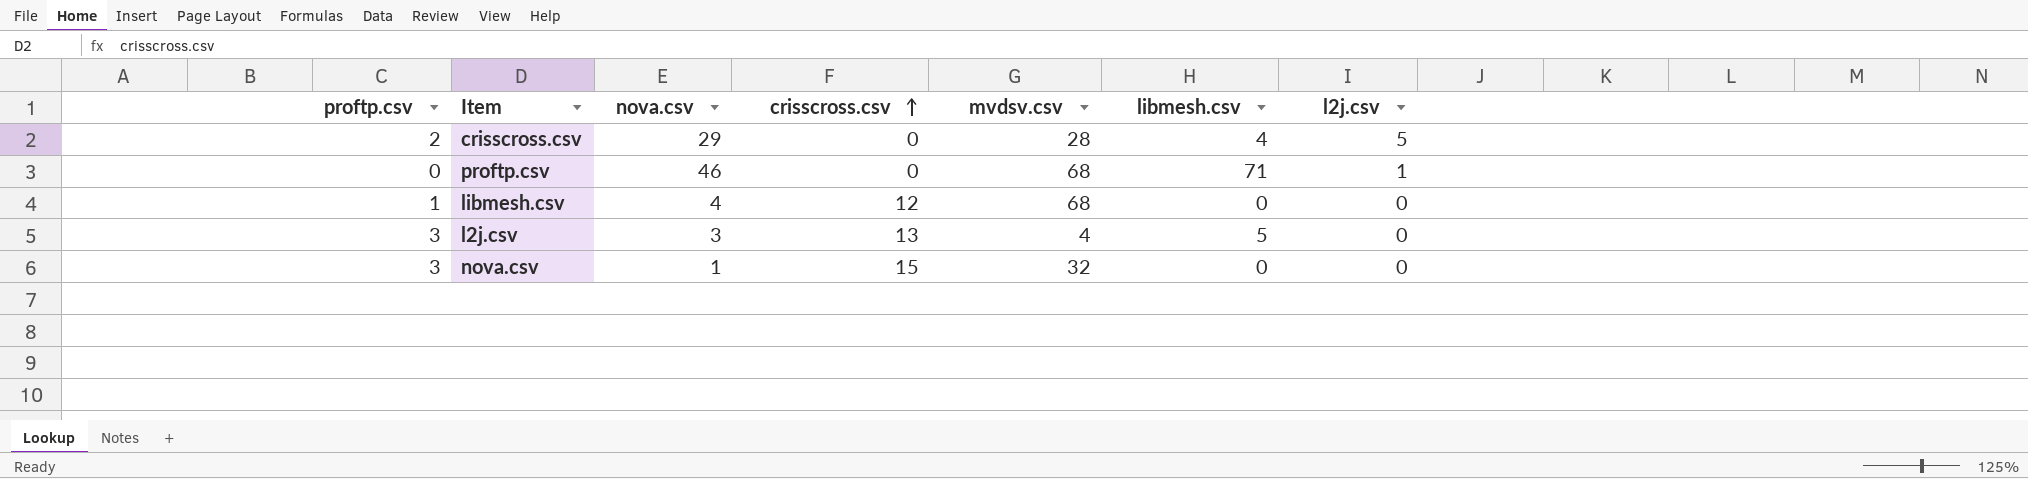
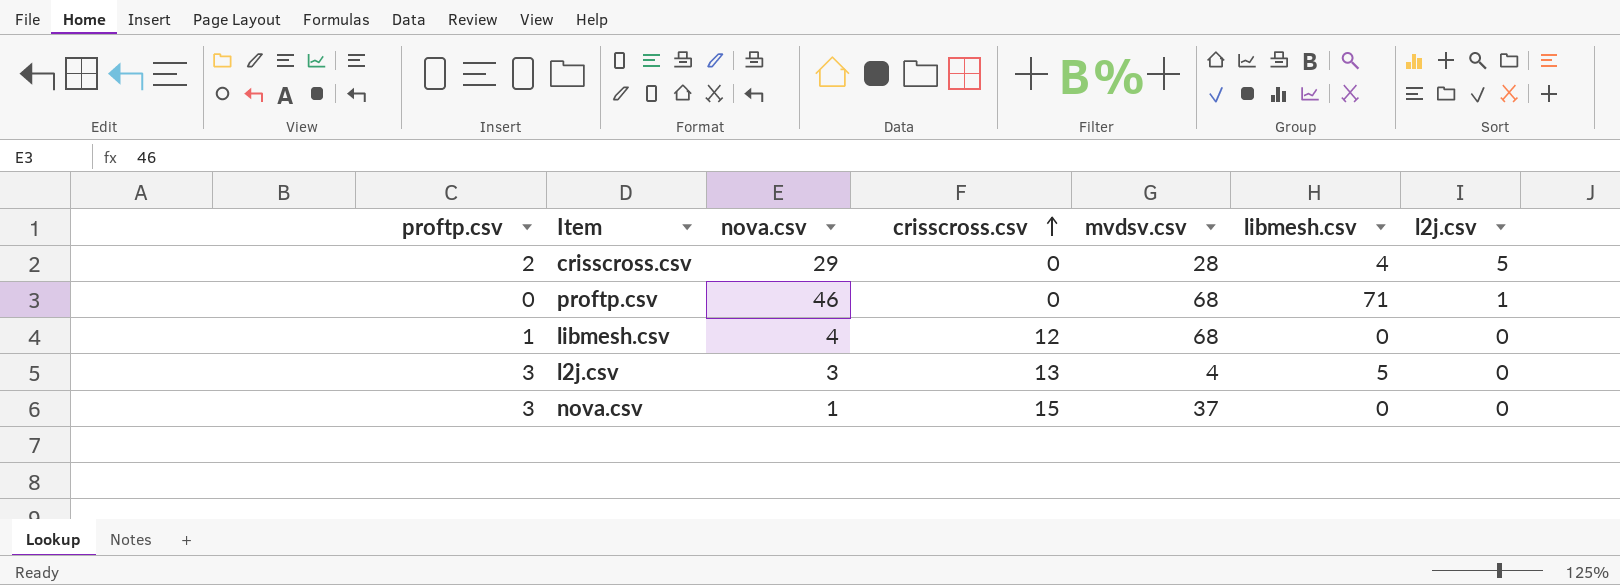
nova.csv | mvdsv.csv: 32 -> 37

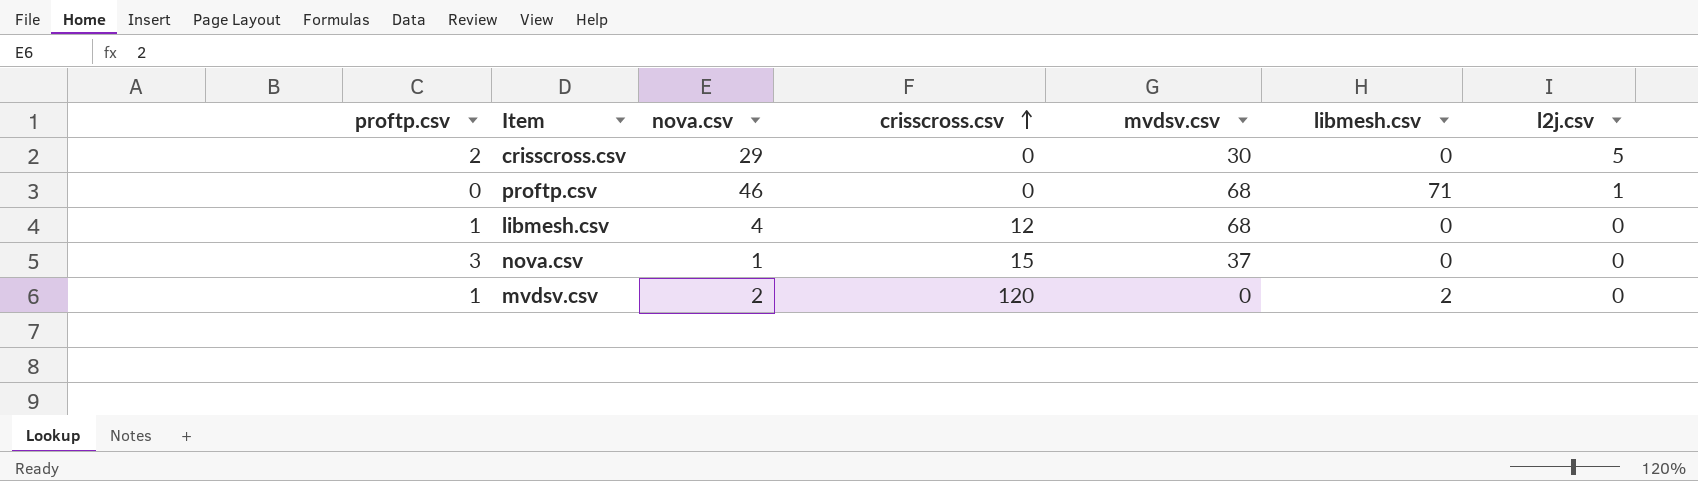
row l2j.csv: 3 | 3 | 13 | 4 | 5 | 0 -> none
crisscross.csv | mvdsv.csv: 28 -> 30
crisscross.csv | libmesh.csv: 4 -> 0
row mvdsv.csv: none -> 1 | 2 | 120 | 0 | 2 | 0

